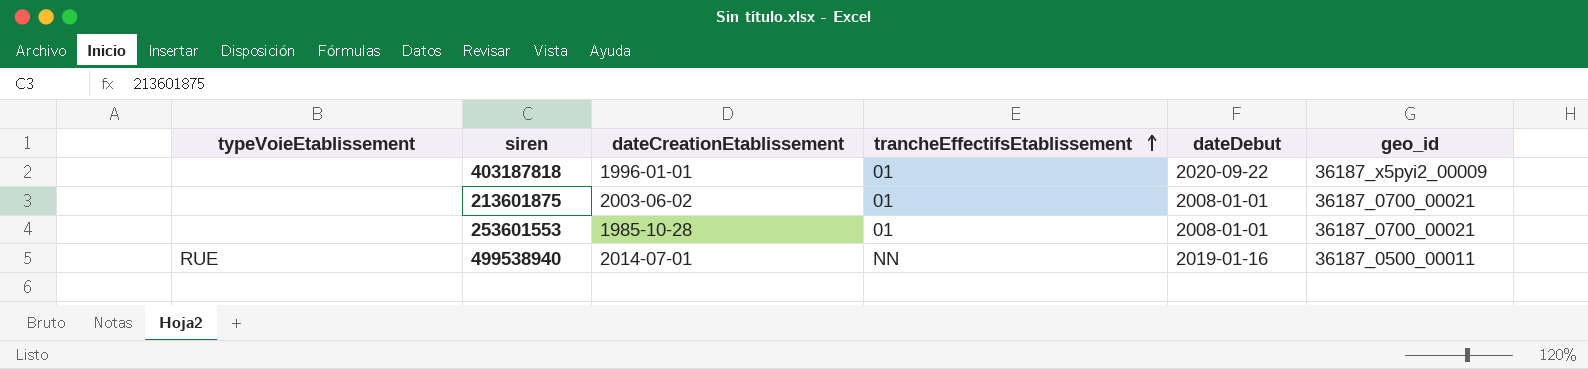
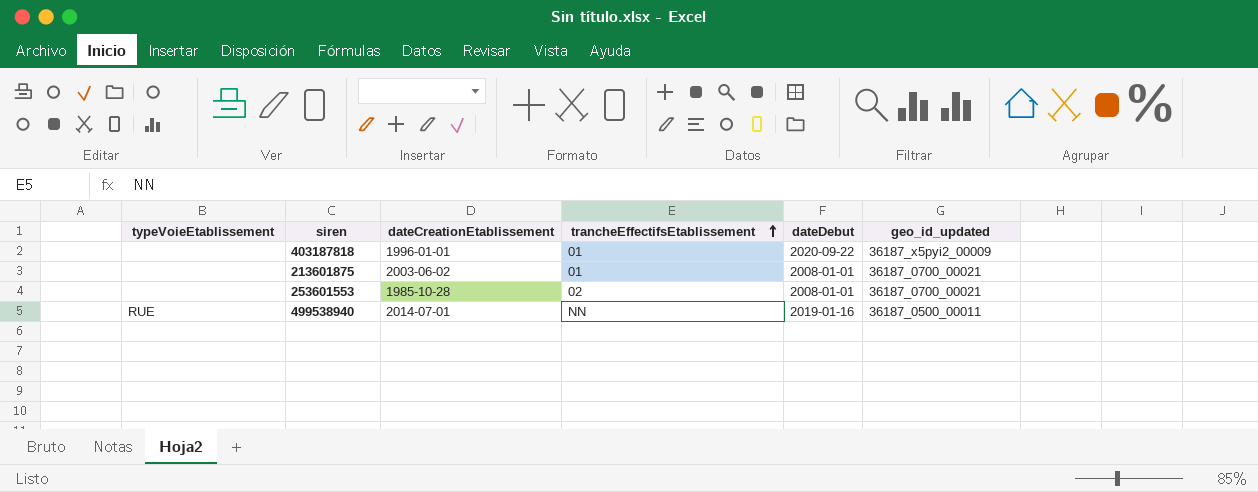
column name: geo_id -> geo_id_updated
253601553 | trancheEffectifsEtablissement: 01 -> 02

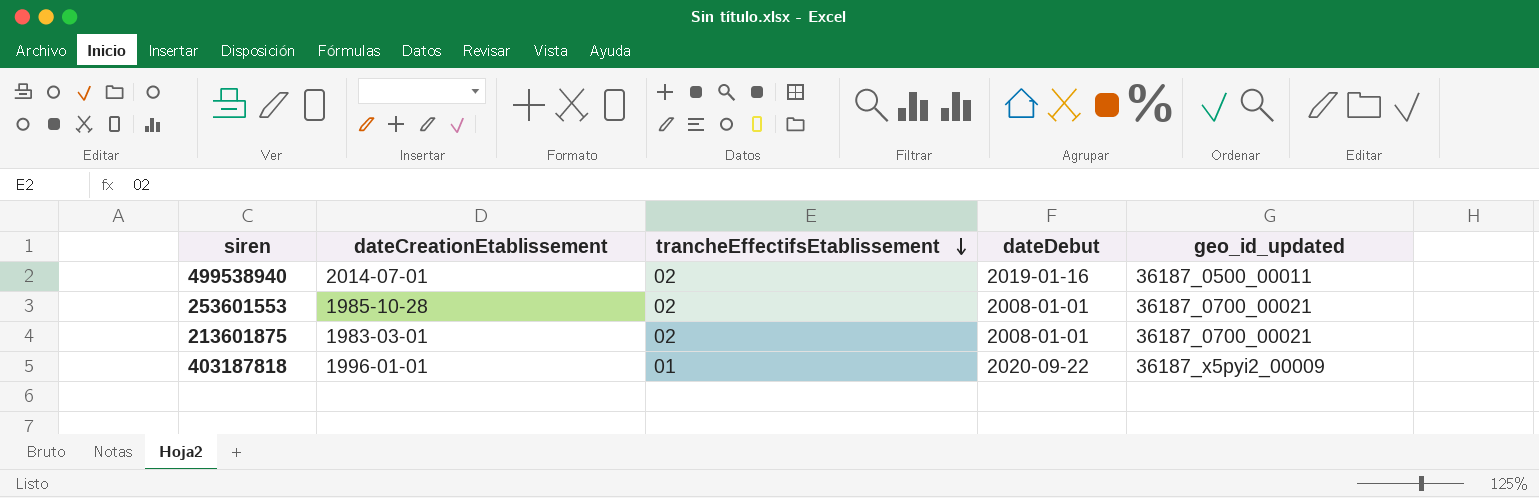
row order: trancheEffectifsEtablissement ascending -> trancheEffectifsEtablissement descending
column typeVoieEtablissement | position: 1 -> none
499538940 | trancheEffectifsEtablissement: NN -> 02
213601875 | dateCreationEtablissement: 2003-06-02 -> 1983-03-01
213601875 | trancheEffectifsEtablissement: 01 -> 02

